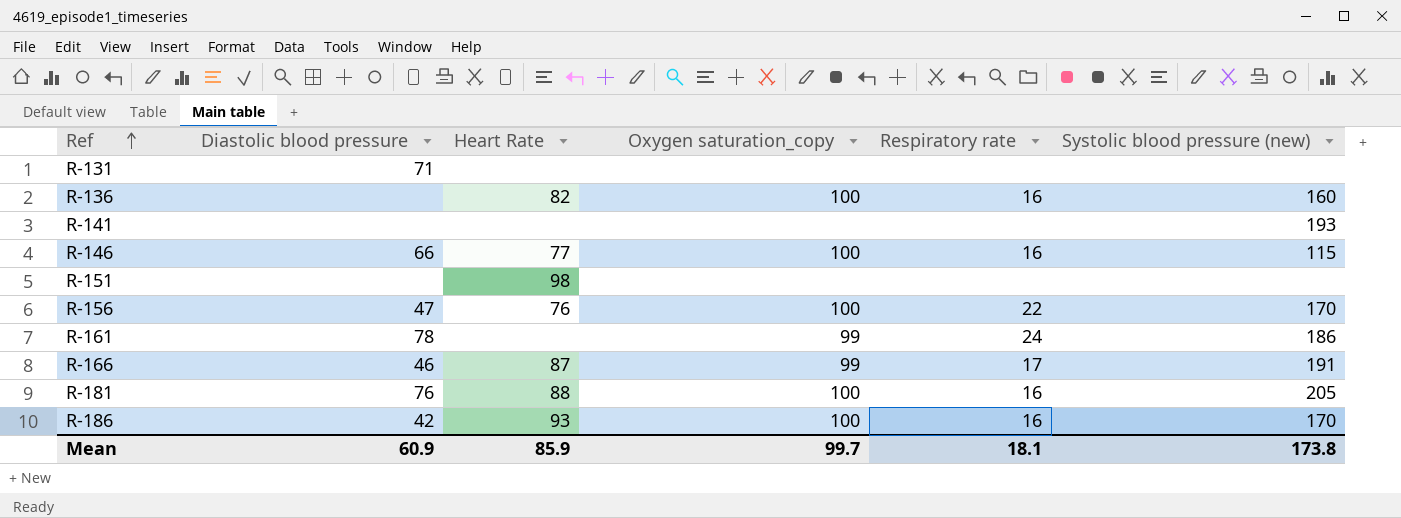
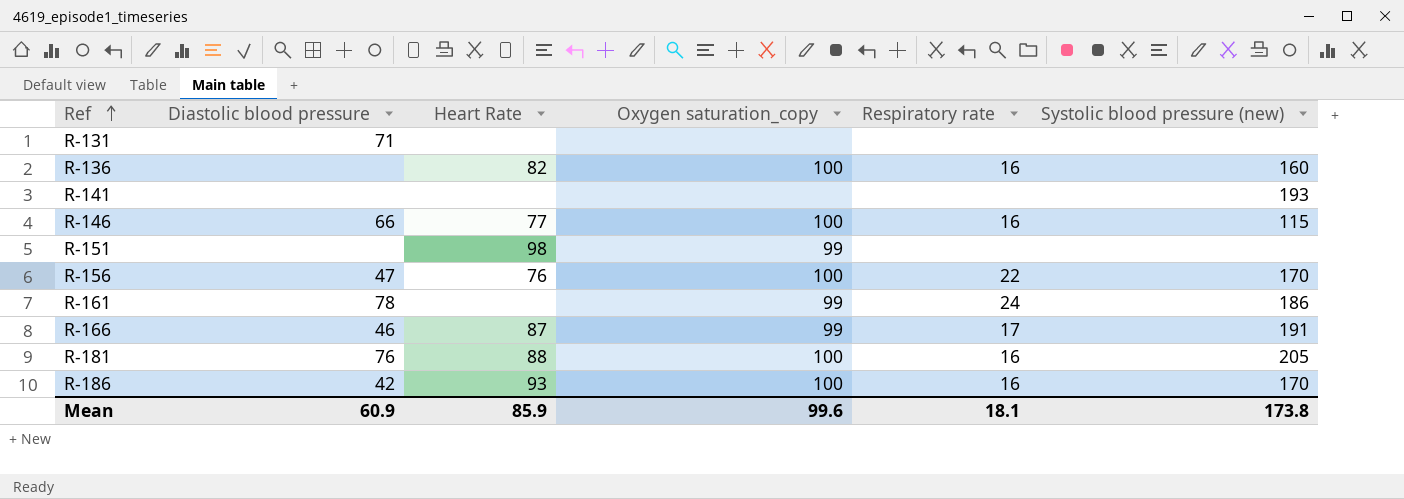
R-151 | Oxygen saturation_copy: none -> 99
Mean | Oxygen saturation_copy: 99.7 -> 99.6

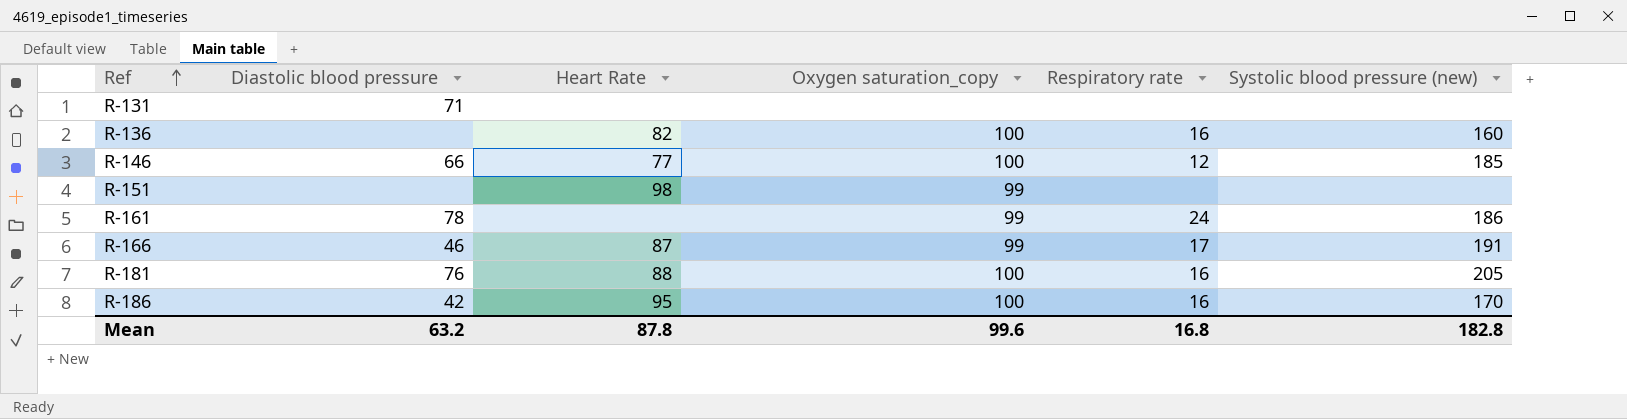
row R-141: none | none | none | none | 193 -> none
row R-156: 47 | 76 | 100 | 22 | 170 -> none
R-146 | Respiratory rate: 16 -> 12
R-146 | Systolic blood pressure (new): 115 -> 185
R-186 | Heart Rate: 93 -> 95
Mean | Diastolic blood pressure: 60.9 -> 63.2
Mean | Heart Rate: 85.9 -> 87.8
Mean | Respiratory rate: 18.1 -> 16.8
Mean | Systolic blood pressure (new): 173.8 -> 182.8

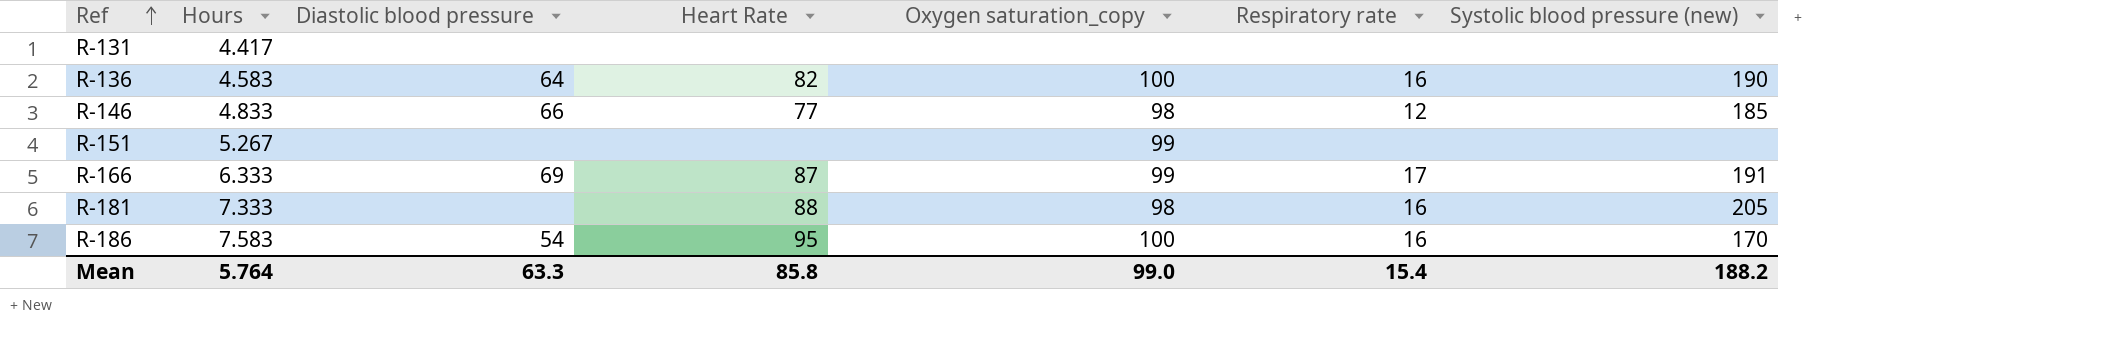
column Hours | position: none -> 2
row R-161: 78 | none | 99 | 24 | 186 -> none
R-131 | Diastolic blood pressure: 71 -> none
R-136 | Diastolic blood pressure: none -> 64
R-136 | Systolic blood pressure (new): 160 -> 190
R-146 | Oxygen saturation_copy: 100 -> 98
R-151 | Heart Rate: 98 -> none
R-166 | Diastolic blood pressure: 46 -> 69
R-181 | Diastolic blood pressure: 76 -> none
R-181 | Oxygen saturation_copy: 100 -> 98
R-186 | Diastolic blood pressure: 42 -> 54
Mean | Diastolic blood pressure: 63.2 -> 63.3
Mean | Heart Rate: 87.8 -> 85.8
Mean | Oxygen saturation_copy: 99.6 -> 99.0
Mean | Respiratory rate: 16.8 -> 15.4
Mean | Systolic blood pressure (new): 182.8 -> 188.2

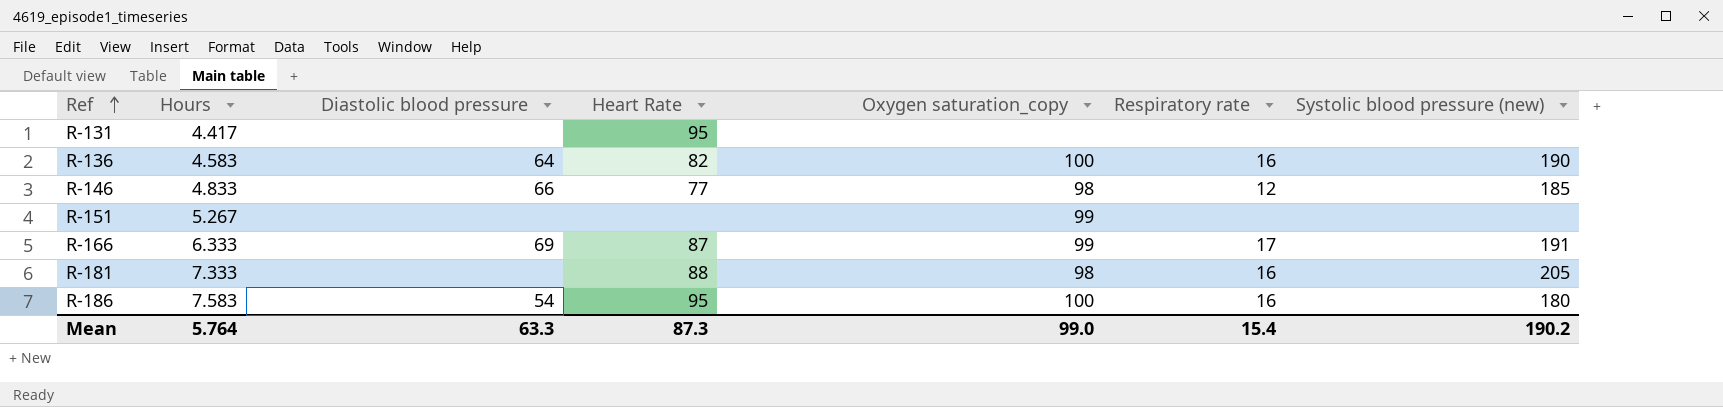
R-131 | Heart Rate: none -> 95
R-186 | Systolic blood pressure (new): 170 -> 180
Mean | Heart Rate: 85.8 -> 87.3
Mean | Systolic blood pressure (new): 188.2 -> 190.2

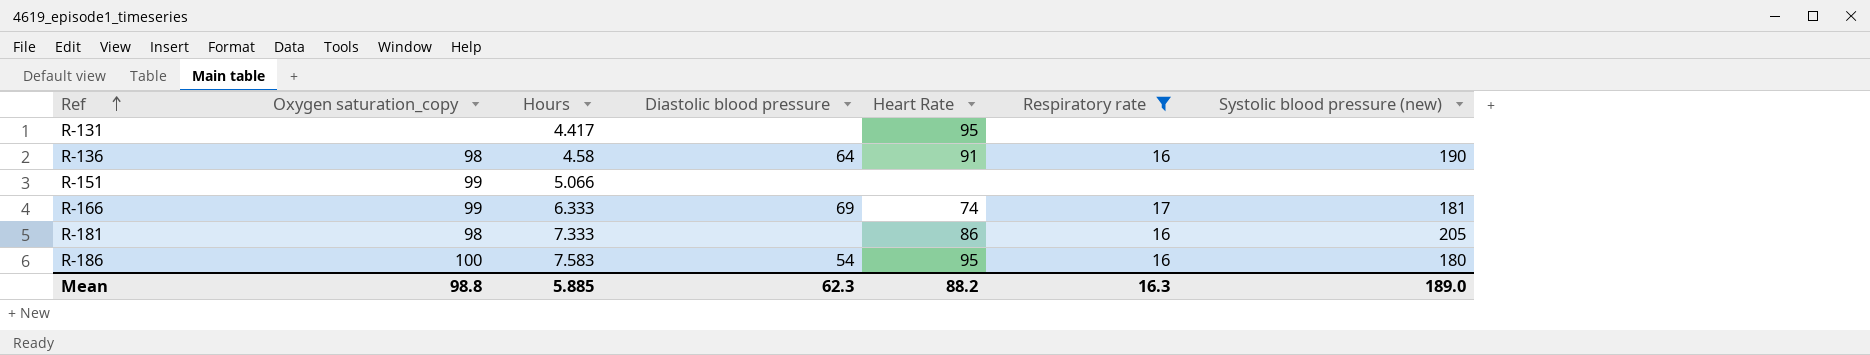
filter: none -> Respiratory rate != 12
column Oxygen saturation_copy | position: 5 -> 2
R-136 | Oxygen saturation_copy: 100 -> 98
R-136 | Hours: 4.583 -> 4.58
R-136 | Heart Rate: 82 -> 91
R-151 | Hours: 5.267 -> 5.066
R-166 | Heart Rate: 87 -> 74
R-166 | Systolic blood pressure (new): 191 -> 181
R-181 | Heart Rate: 88 -> 86
Mean | Oxygen saturation_copy: 99.0 -> 98.8
Mean | Hours: 5.764 -> 5.885
Mean | Diastolic blood pressure: 63.3 -> 62.3
Mean | Heart Rate: 87.3 -> 88.2
Mean | Respiratory rate: 15.4 -> 16.3
Mean | Systolic blood pressure (new): 190.2 -> 189.0

